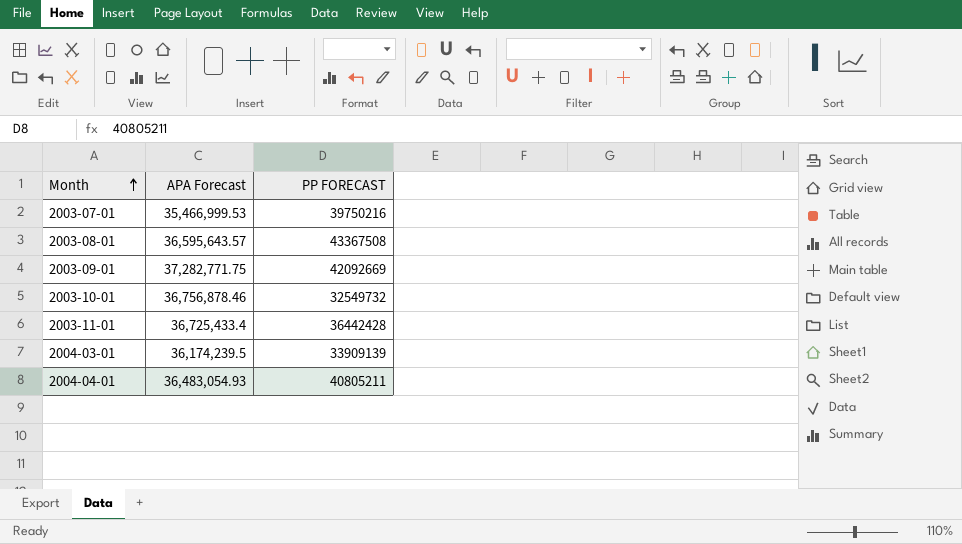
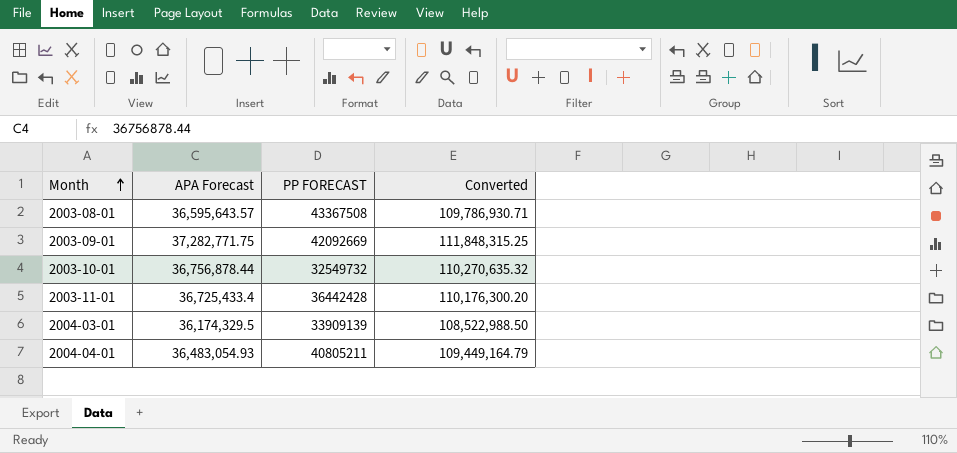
column Converted | formula: none -> [APA Forecast] * 3
row 2003-07-01: 35,466,999.53 | 39750216 -> none
2003-10-01 | APA Forecast: 36,756,878.46 -> 36,756,878.44
2004-03-01 | APA Forecast: 36,174,239.5 -> 36,174,329.5

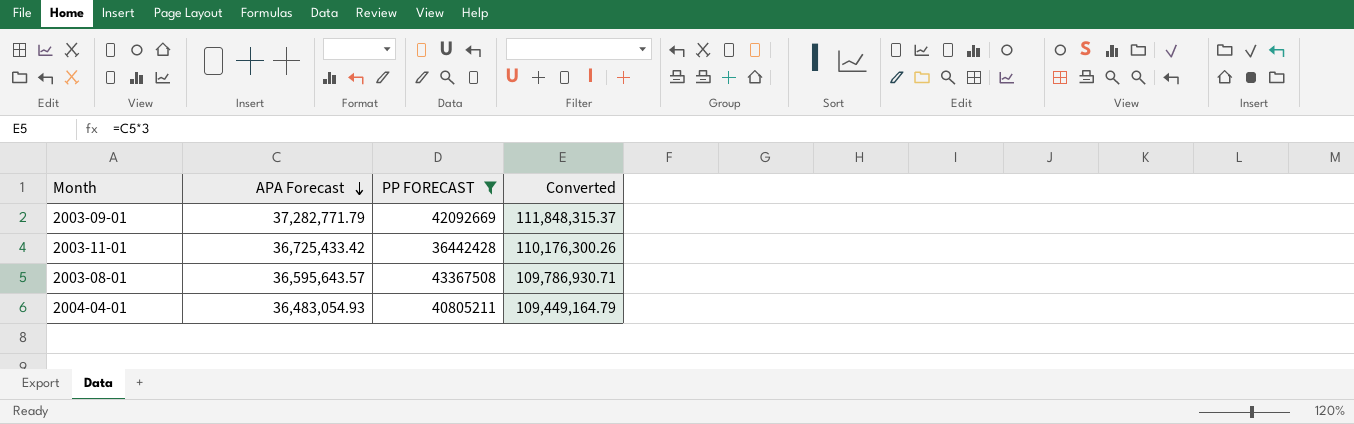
filter: none -> PP FORECAST >= 36442428
row order: Month ascending -> APA Forecast descending
2003-09-01 | APA Forecast: 37,282,771.75 -> 37,282,771.79
2003-09-01 | Converted: 111,848,315.25 -> 111,848,315.37
2003-11-01 | APA Forecast: 36,725,433.4 -> 36,725,433.42
2003-11-01 | Converted: 110,176,300.20 -> 110,176,300.26

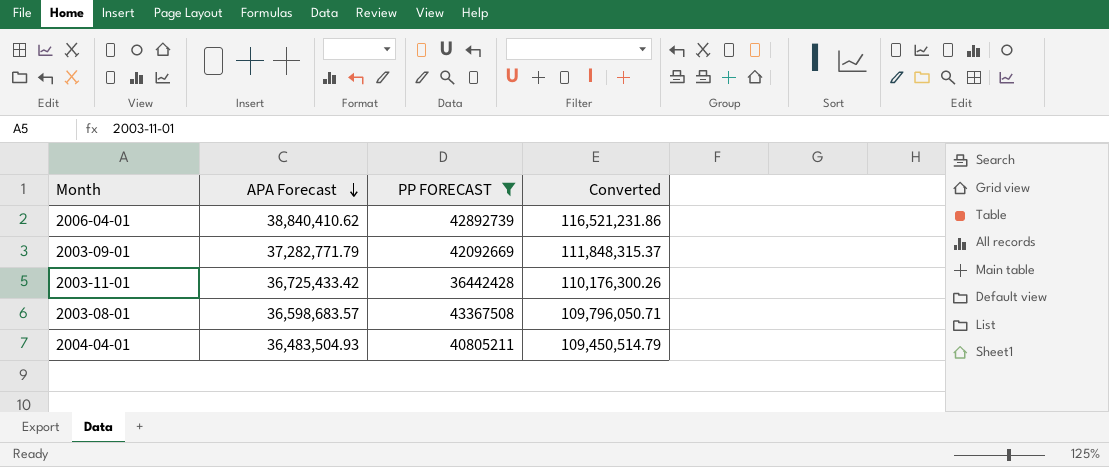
row 2006-04-01: none -> 38,840,410.62 | 42892739 | 116,521,231.86
2003-08-01 | APA Forecast: 36,595,643.57 -> 36,598,683.57
2003-08-01 | Converted: 109,786,930.71 -> 109,796,050.71
2004-04-01 | APA Forecast: 36,483,054.93 -> 36,483,504.93
2004-04-01 | Converted: 109,449,164.79 -> 109,450,514.79

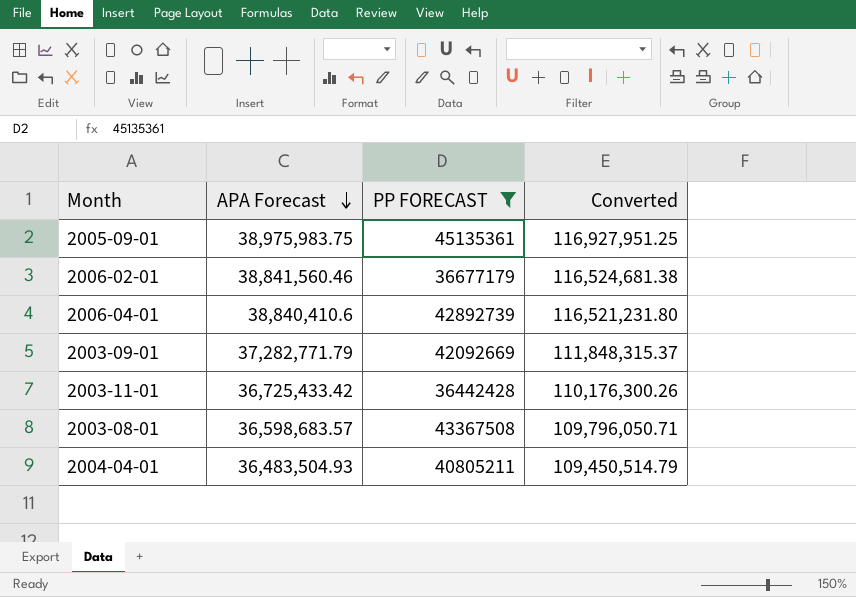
row 2005-09-01: none -> 38,975,983.75 | 45135361 | 116,927,951.25
row 2006-02-01: none -> 38,841,560.46 | 36677179 | 116,524,681.38
2006-04-01 | APA Forecast: 38,840,410.62 -> 38,840,410.6
2006-04-01 | Converted: 116,521,231.86 -> 116,521,231.80

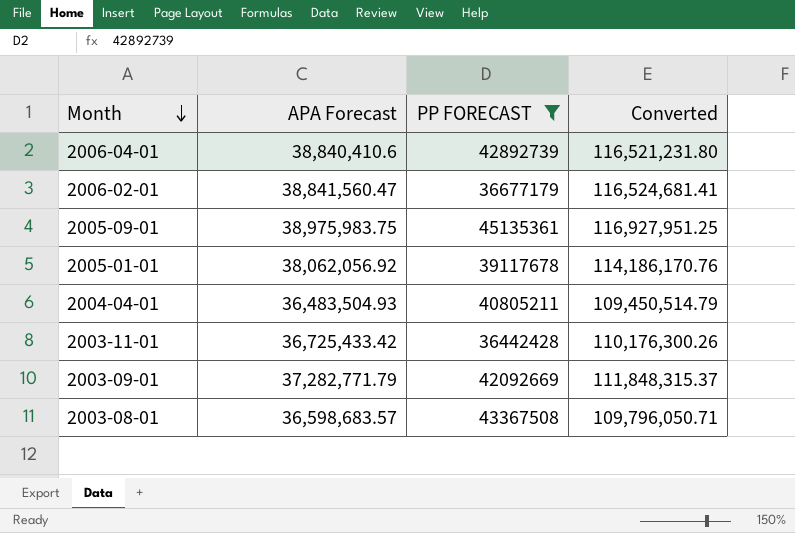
row order: APA Forecast descending -> Month descending
2006-02-01 | APA Forecast: 38,841,560.46 -> 38,841,560.47
2006-02-01 | Converted: 116,524,681.38 -> 116,524,681.41
row 2005-01-01: none -> 38,062,056.92 | 39117678 | 114,186,170.76

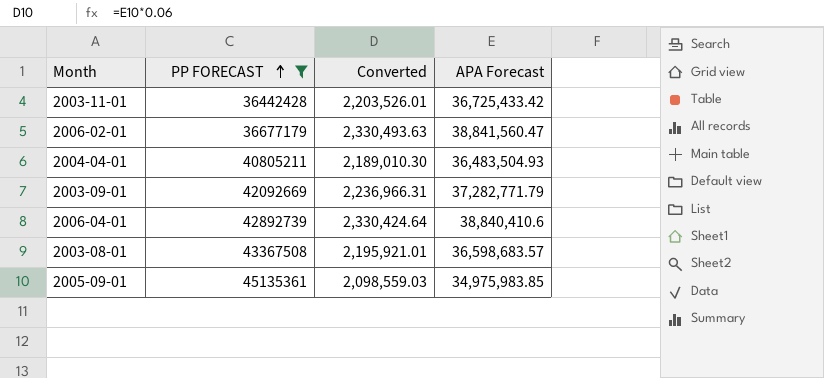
row order: Month descending -> PP FORECAST ascending
column Converted | formula: [APA Forecast] * 3 -> [APA Forecast] * 0.06
column APA Forecast | position: 2 -> 4
row 2005-01-01: 38,062,056.92 | 39117678 | 114,186,170.76 -> none
2005-09-01 | APA Forecast: 38,975,983.75 -> 34,975,983.85

